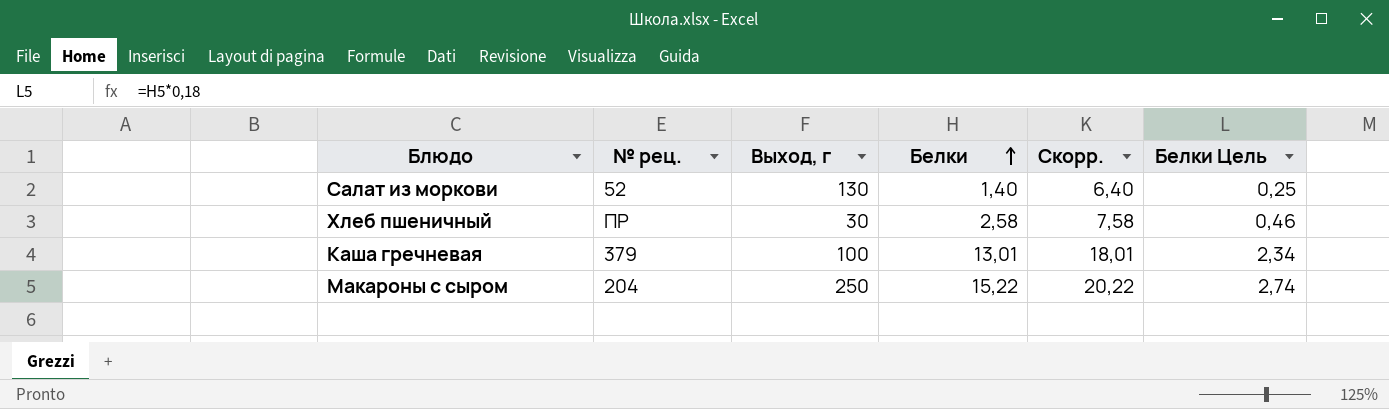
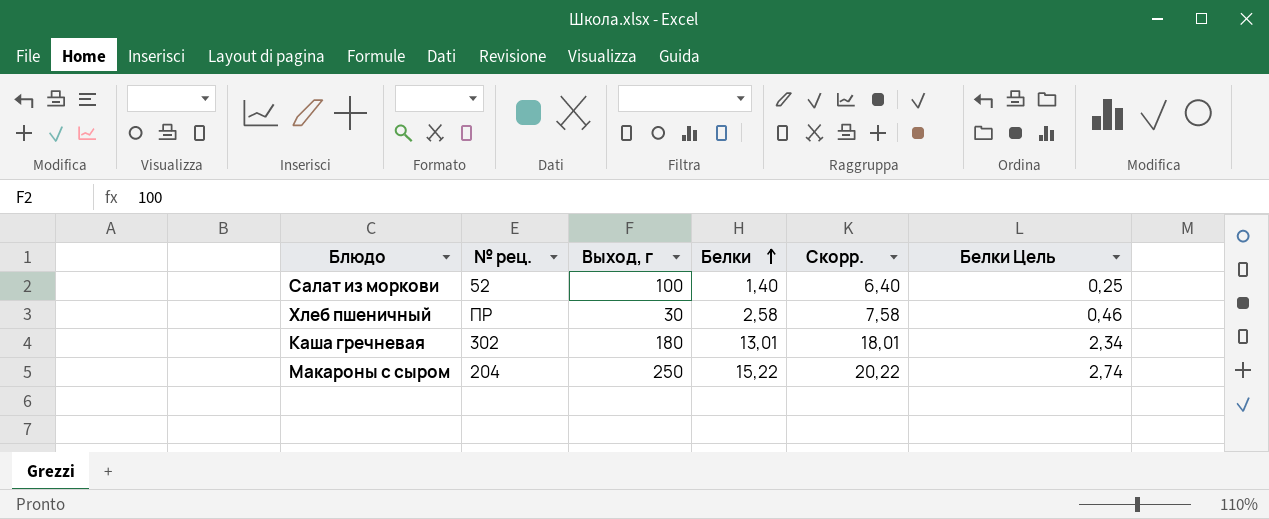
Салат из моркови | Выход, г: 130 -> 100
Каша гречневая | № рец.: 379 -> 302
Каша гречневая | Выход, г: 100 -> 180

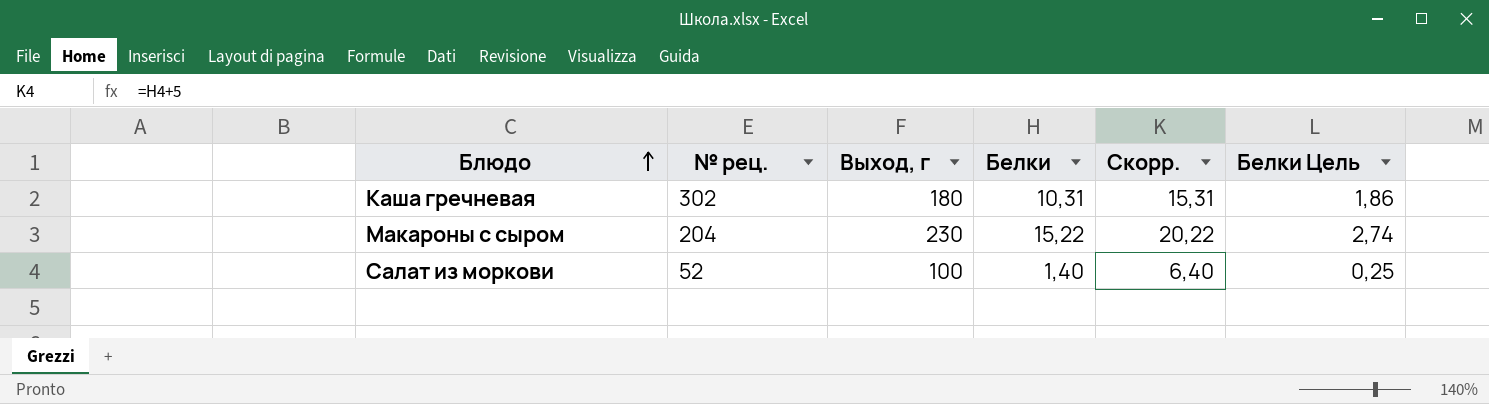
row order: Белки ascending -> Блюдо ascending
row Хлеб пшеничный: ПР | 30 | 2,58 | 7,58 | 0,46 -> none
Каша гречневая | Белки: 13,01 -> 10,31
Каша гречневая | Скорр.: 18,01 -> 15,31
Каша гречневая | Белки Цель: 2,34 -> 1,86
Макароны с сыром | Выход, г: 250 -> 230

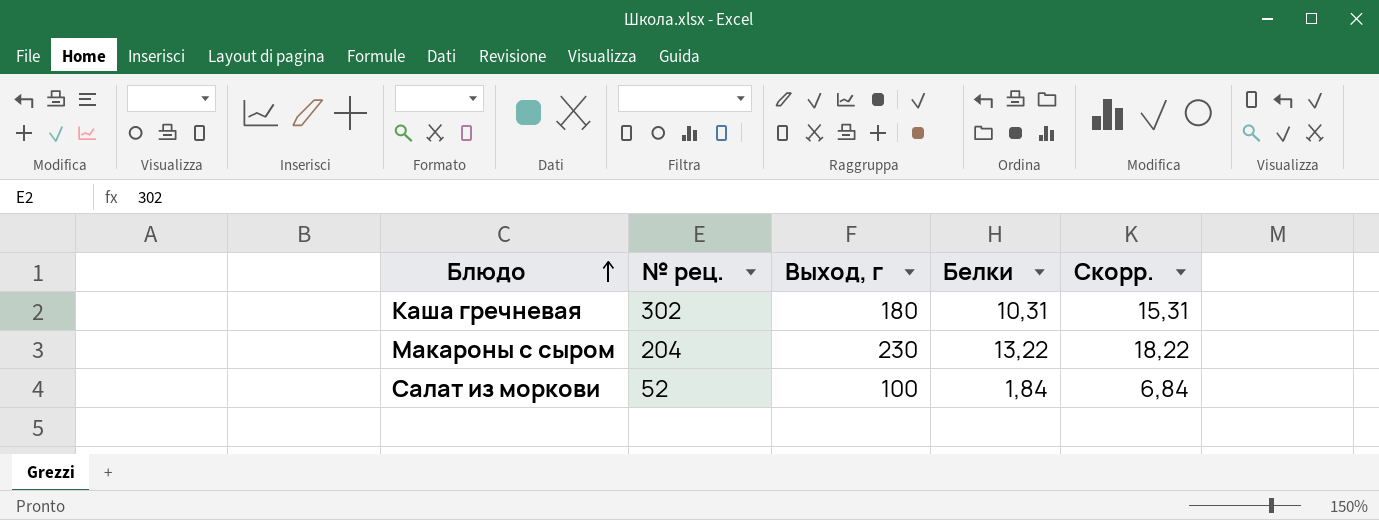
column Белки Цель | formula: [Белки] * 0,18 -> none
Макароны с сыром | Белки: 15,22 -> 13,22
Макароны с сыром | Скорр.: 20,22 -> 18,22
Салат из моркови | Белки: 1,40 -> 1,84
Салат из моркови | Скорр.: 6,40 -> 6,84

